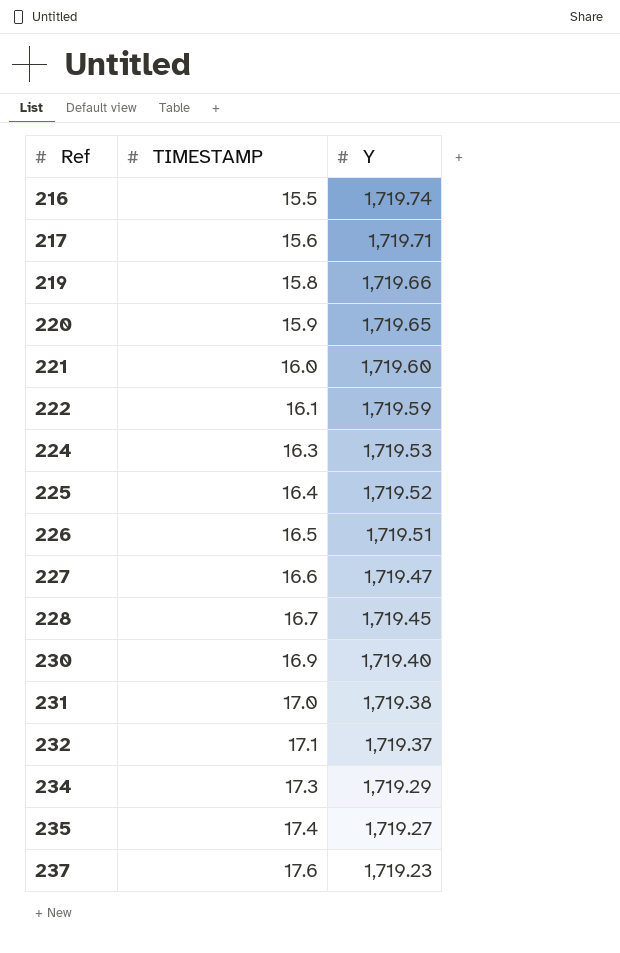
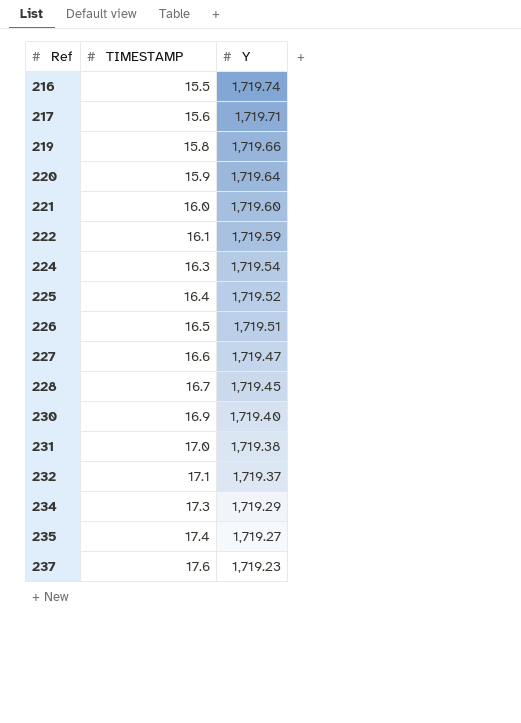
220 | Y: 1,719.65 -> 1,719.64
224 | Y: 1,719.53 -> 1,719.54

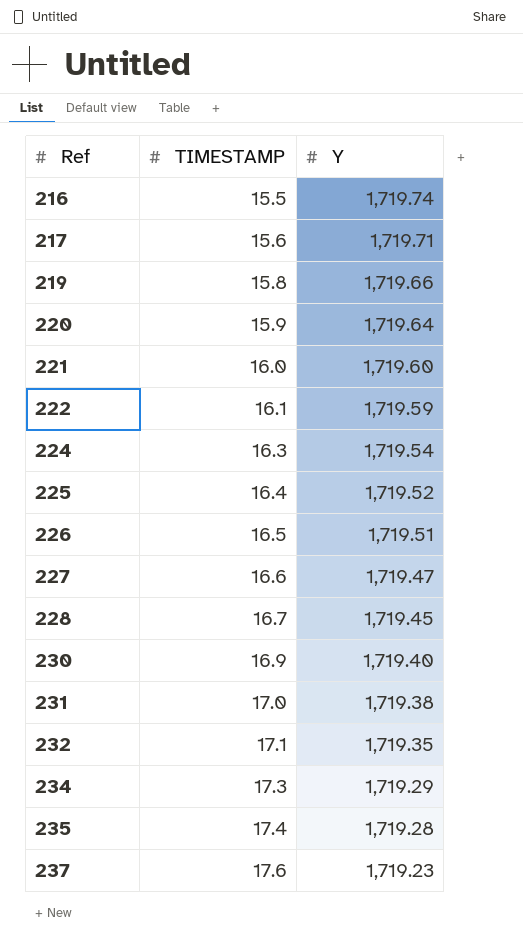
232 | Y: 1,719.37 -> 1,719.35
235 | Y: 1,719.27 -> 1,719.28

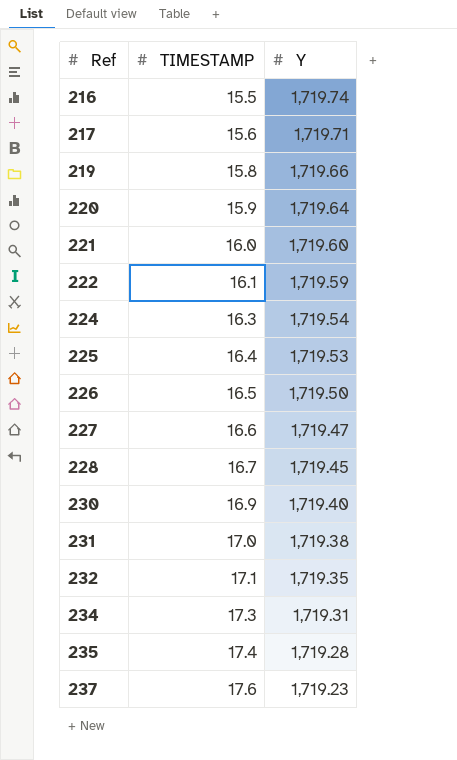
225 | Y: 1,719.52 -> 1,719.53
226 | Y: 1,719.51 -> 1,719.50
234 | Y: 1,719.29 -> 1,719.31

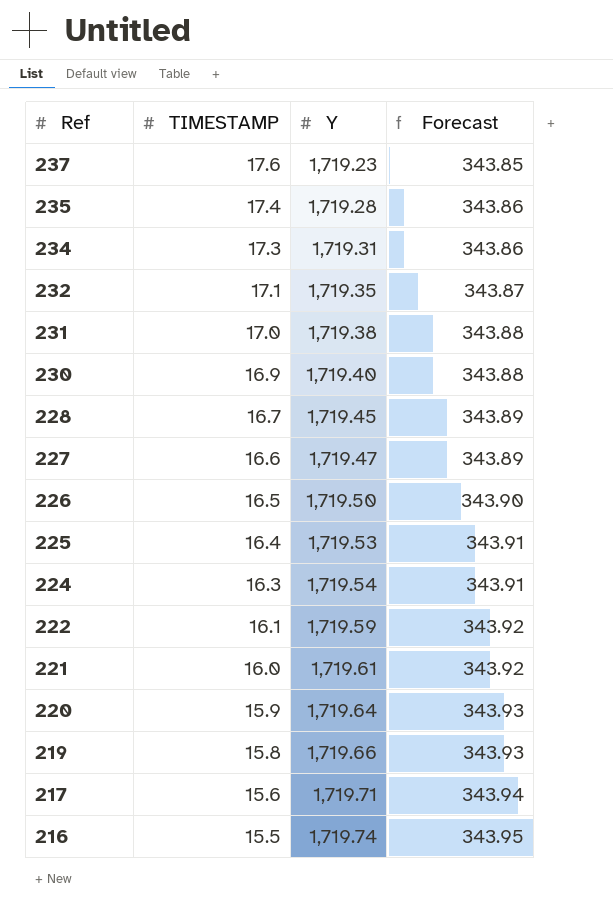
row order: Ref ascending -> Ref descending
column Forecast | formula: none -> [Y] * 0.2
221 | Y: 1,719.60 -> 1,719.61

